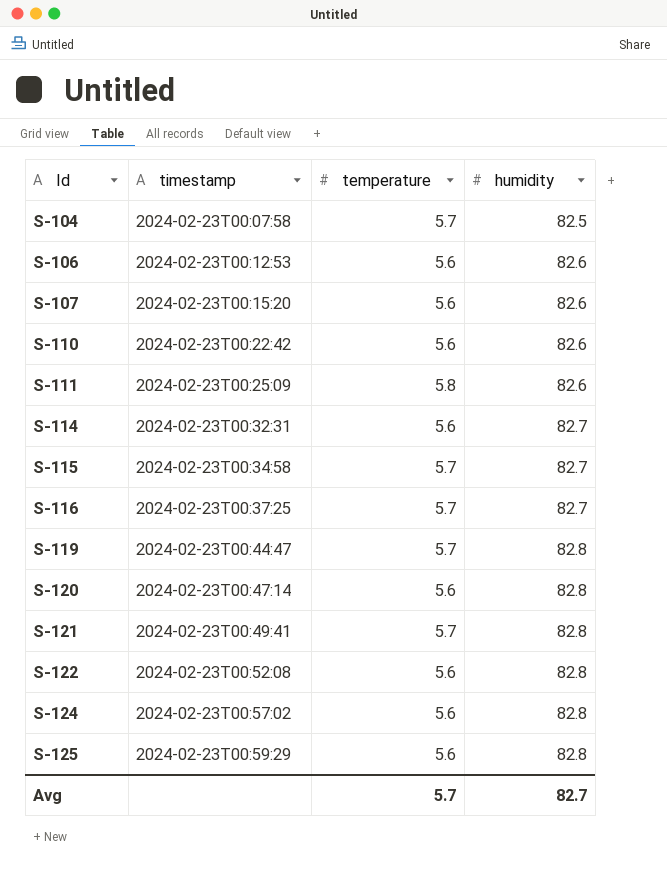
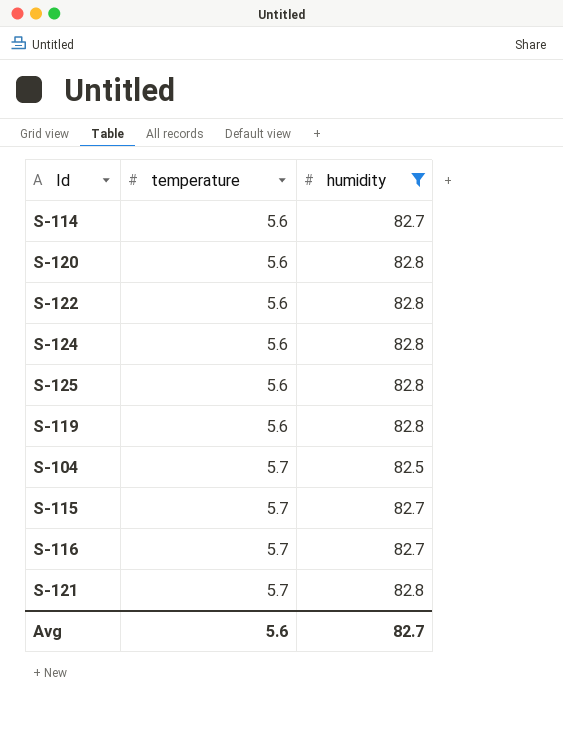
filter: none -> humidity != 82.6
row order: Id ascending -> temperature ascending
column timestamp | position: 2 -> none
S-119 | temperature: 5.7 -> 5.6
Avg | temperature: 5.7 -> 5.6

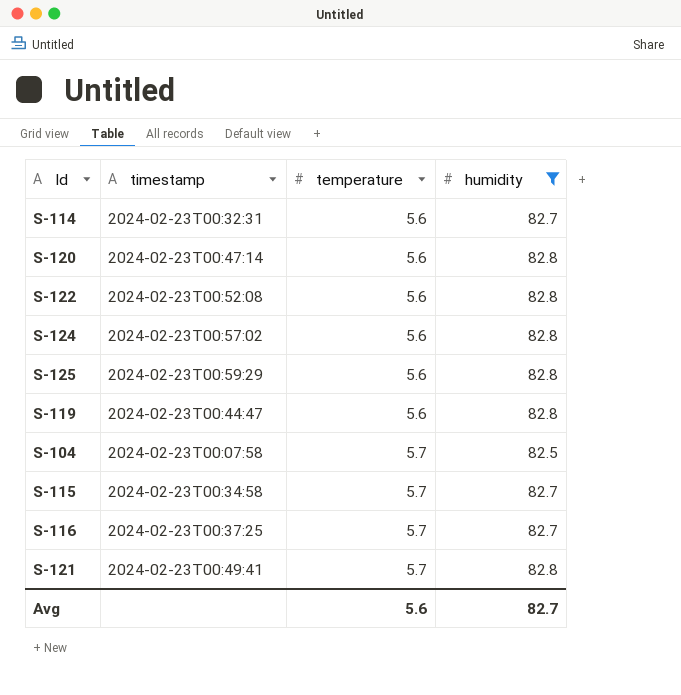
column timestamp | position: none -> 2

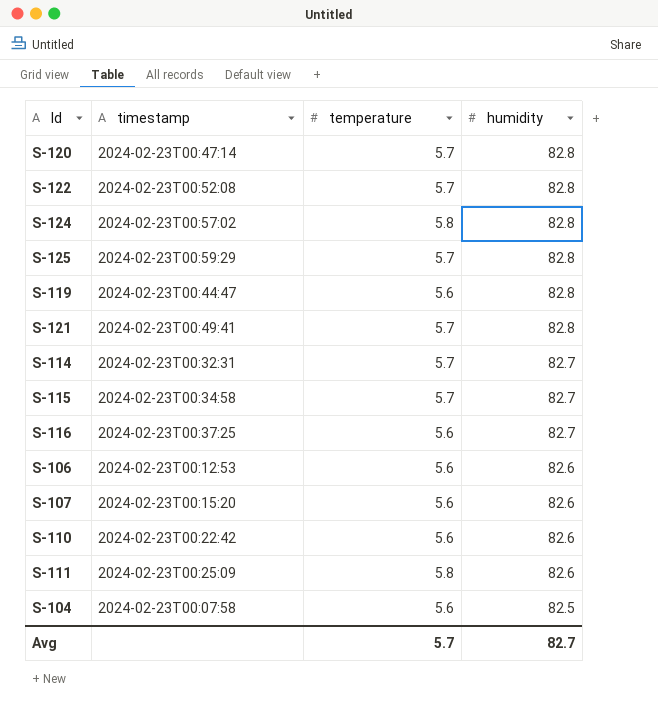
filter: humidity != 82.6 -> none
row order: temperature ascending -> humidity descending
S-120 | temperature: 5.6 -> 5.7
S-122 | temperature: 5.6 -> 5.7
S-124 | temperature: 5.6 -> 5.8
S-125 | temperature: 5.6 -> 5.7
S-114 | temperature: 5.6 -> 5.7
S-116 | temperature: 5.7 -> 5.6
S-104 | temperature: 5.7 -> 5.6
Avg | temperature: 5.6 -> 5.7

